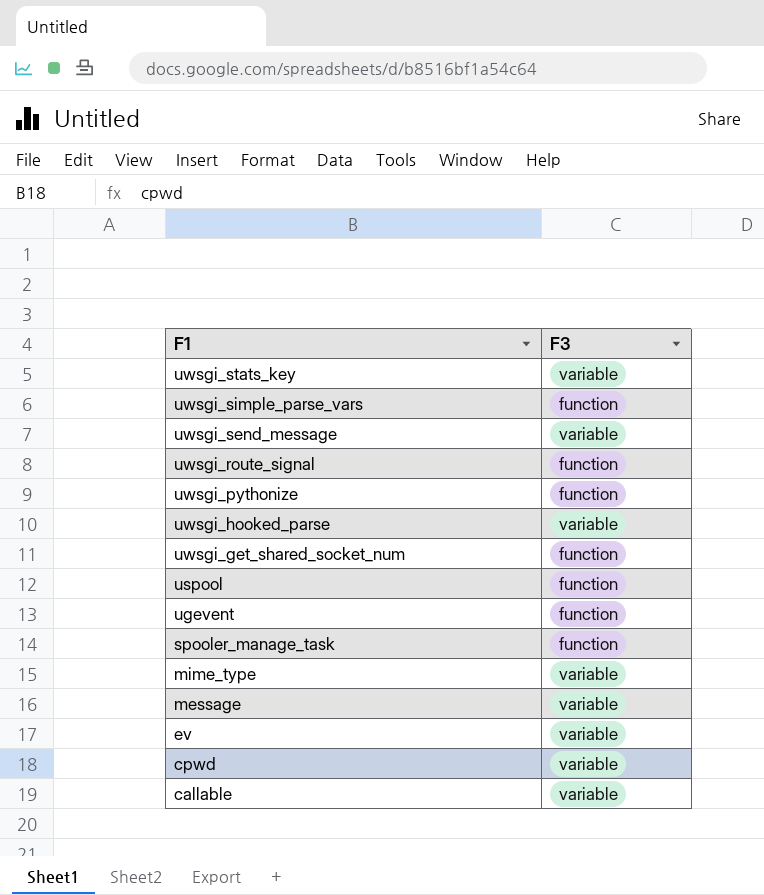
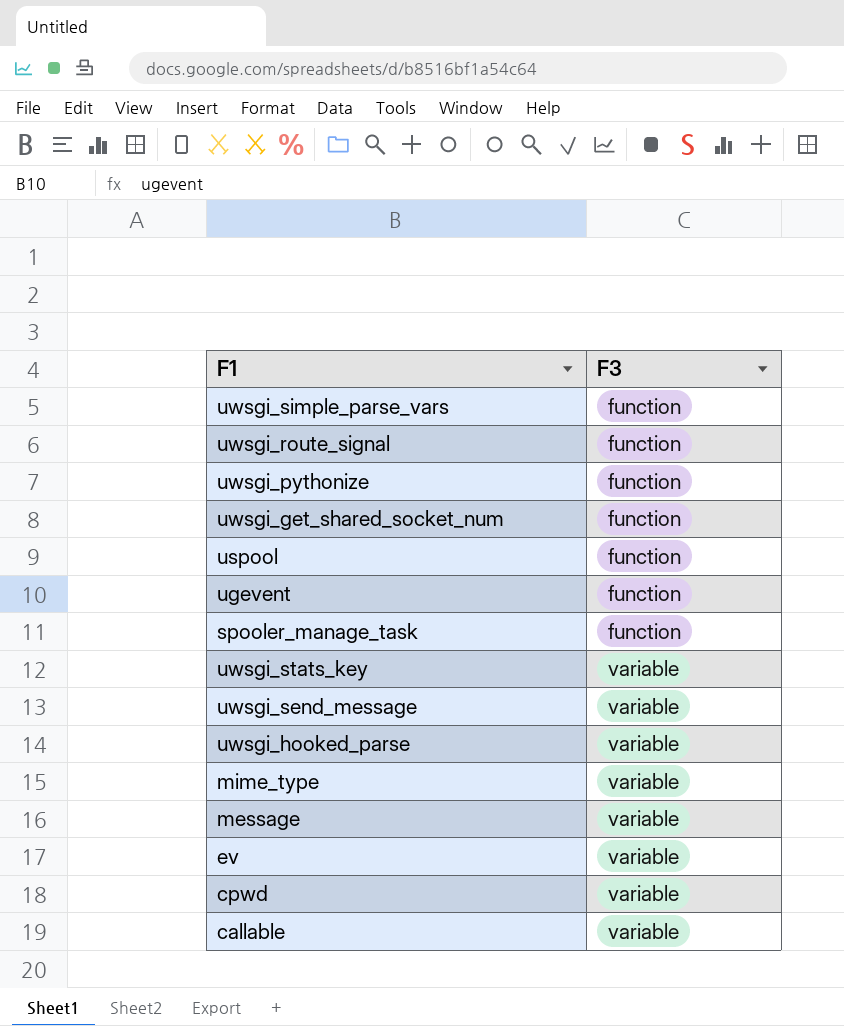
row order: F1 descending -> F3 ascending

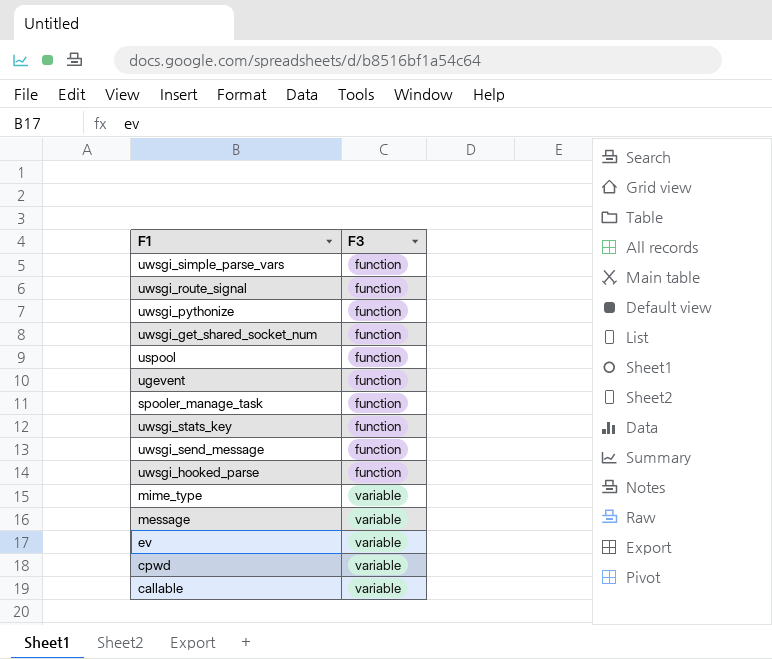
uwsgi_stats_key | F3: variable -> function
uwsgi_send_message | F3: variable -> function
uwsgi_hooked_parse | F3: variable -> function

